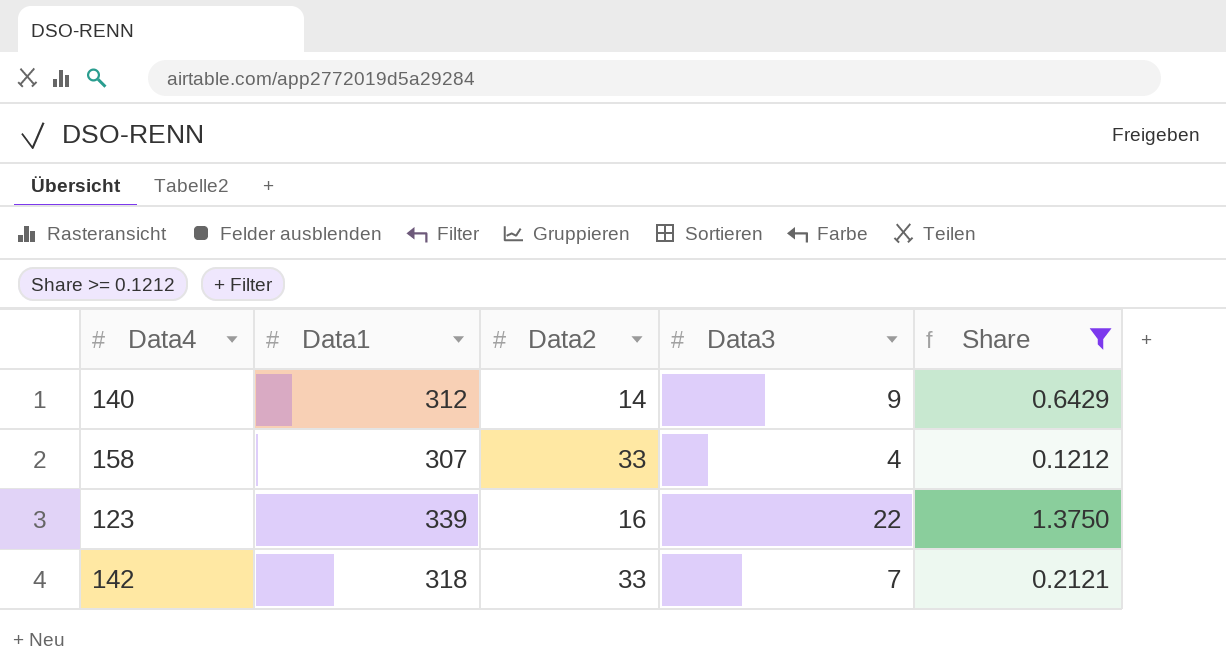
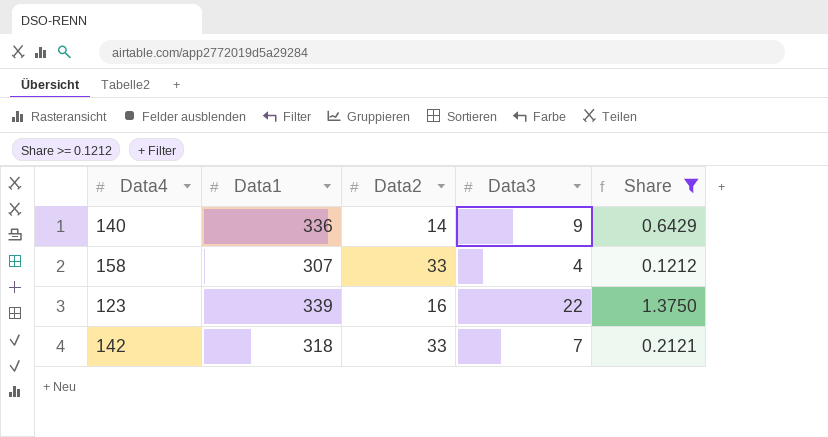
140 | Data1: 312 -> 336

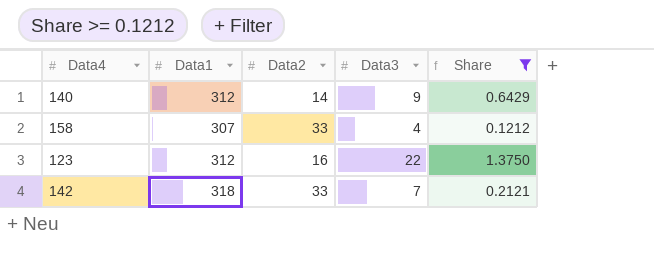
140 | Data1: 336 -> 312
123 | Data1: 339 -> 312

